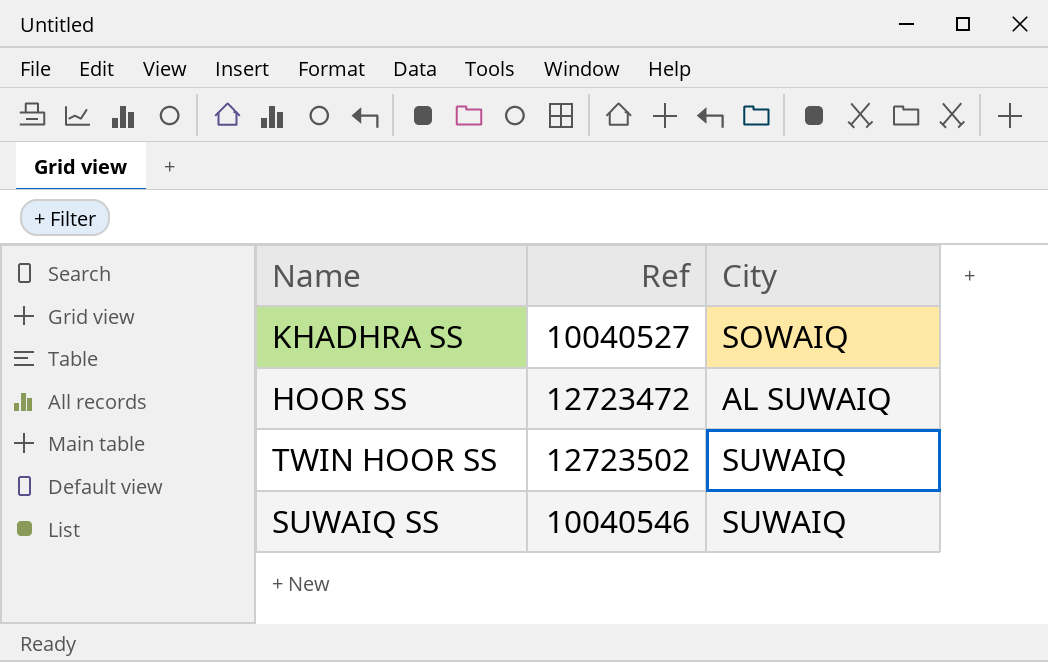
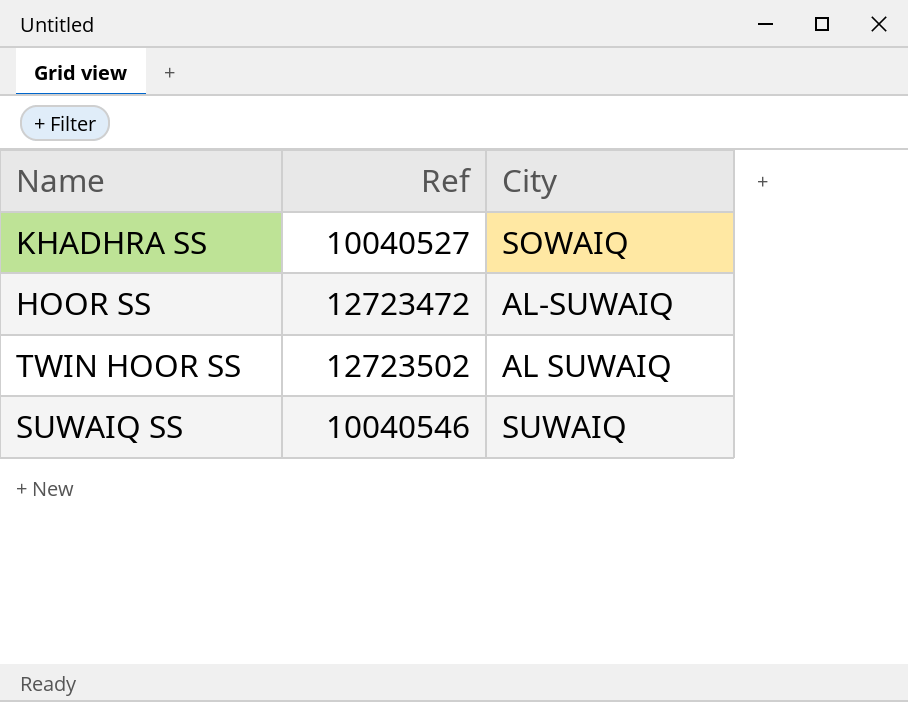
HOOR SS | City: AL SUWAIQ -> AL-SUWAIQ
TWIN HOOR SS | City: SUWAIQ -> AL SUWAIQ

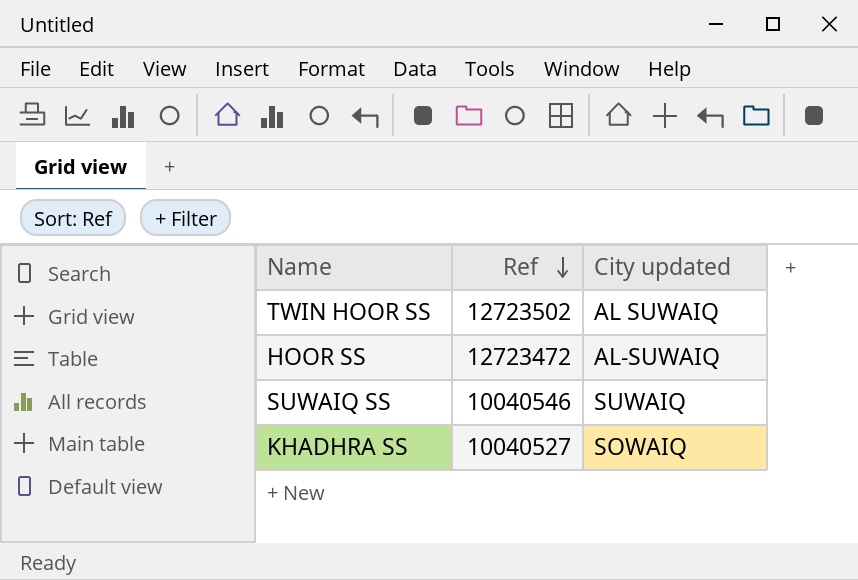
row order: none -> Ref descending
column name: City -> City updated

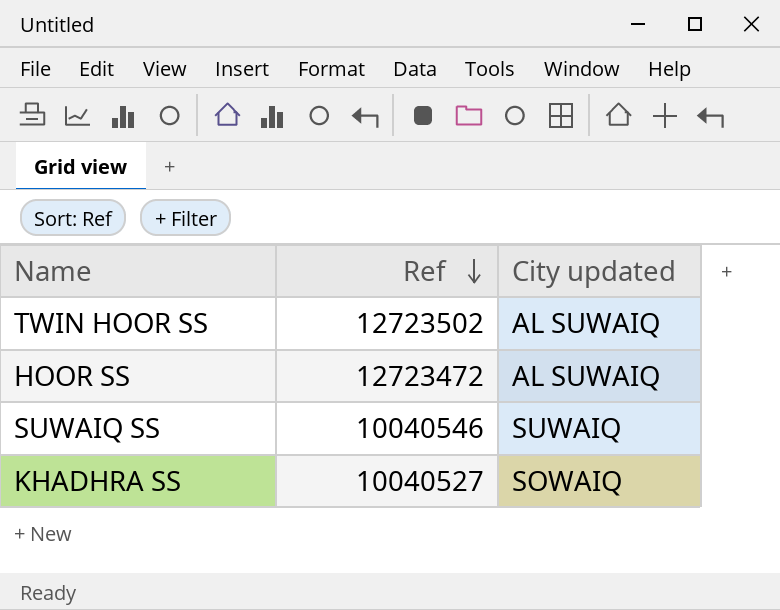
HOOR SS | City updated: AL-SUWAIQ -> AL SUWAIQ

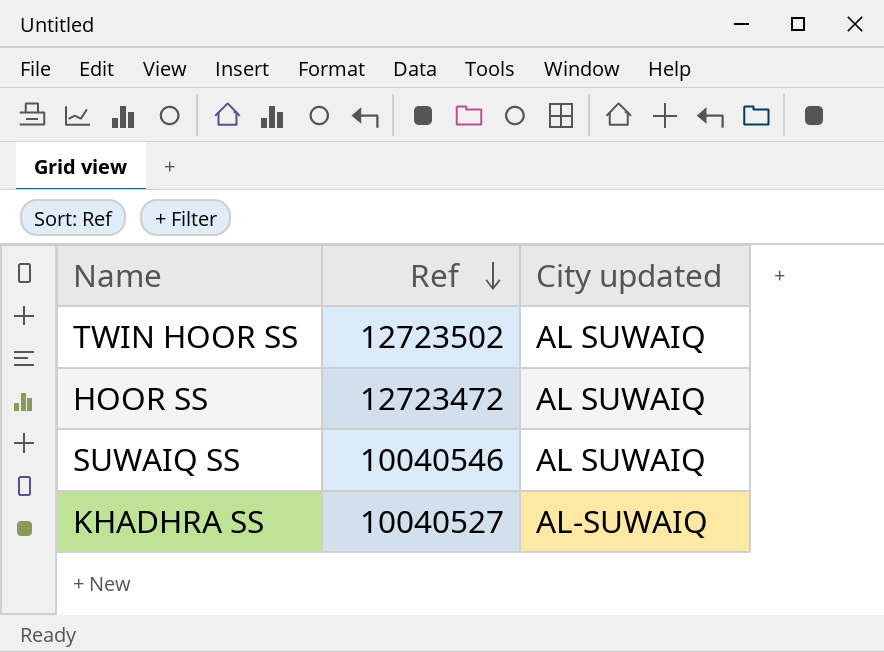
SUWAIQ SS | City updated: SUWAIQ -> AL SUWAIQ
KHADHRA SS | City updated: SOWAIQ -> AL-SUWAIQ

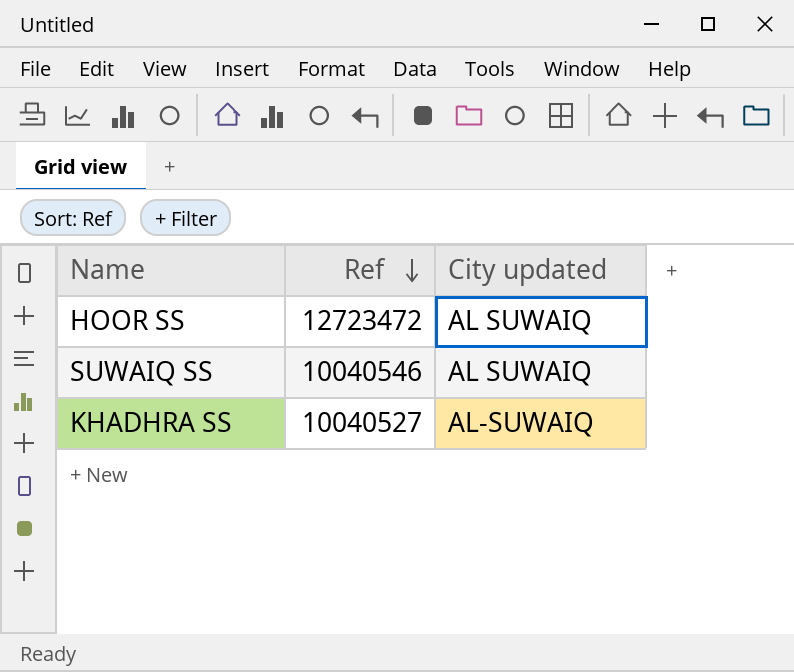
row TWIN HOOR SS: 12723502 | AL SUWAIQ -> none

